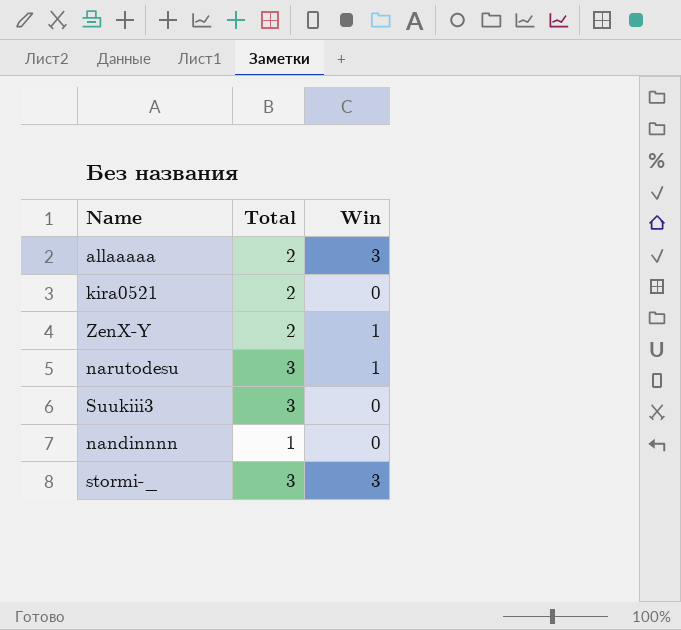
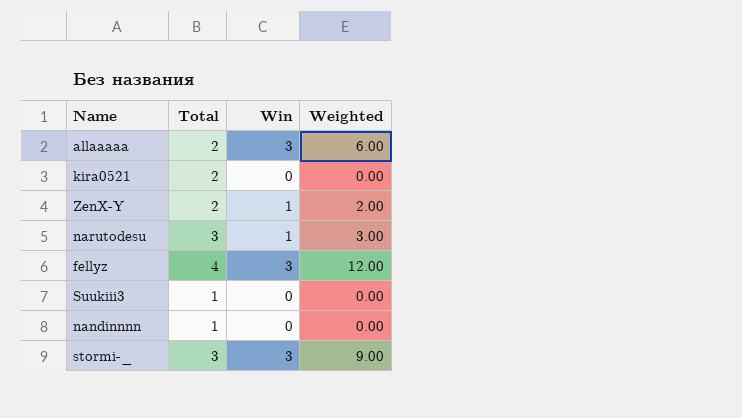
column Weighted | formula: none -> [Total] * [Win]
row fellyz: none -> 4 | 3 | 12.00
Suukiii3 | Total: 3 -> 1

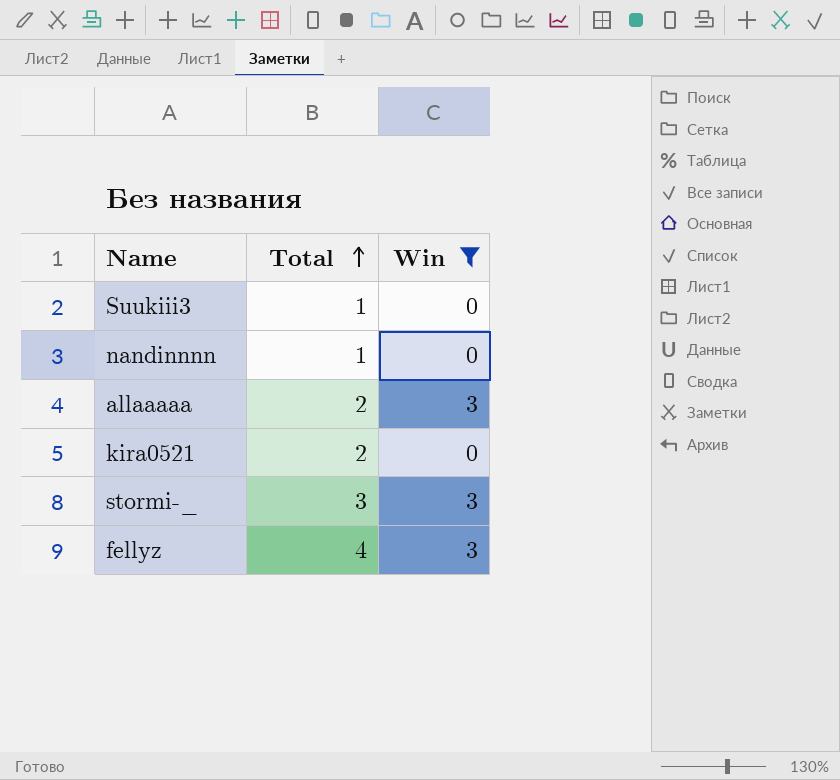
filter: none -> Win != 1
row order: none -> Total ascending
column Weighted | formula: [Total] * [Win] -> none

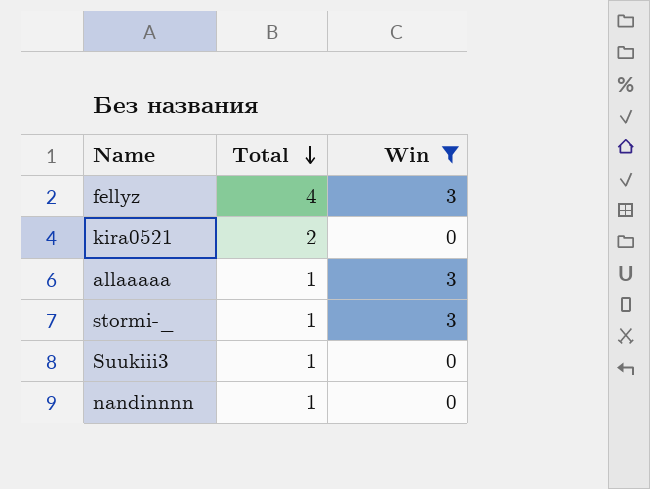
row order: Total ascending -> Total descending
allaaaaa | Total: 2 -> 1
stormi-_ | Total: 3 -> 1

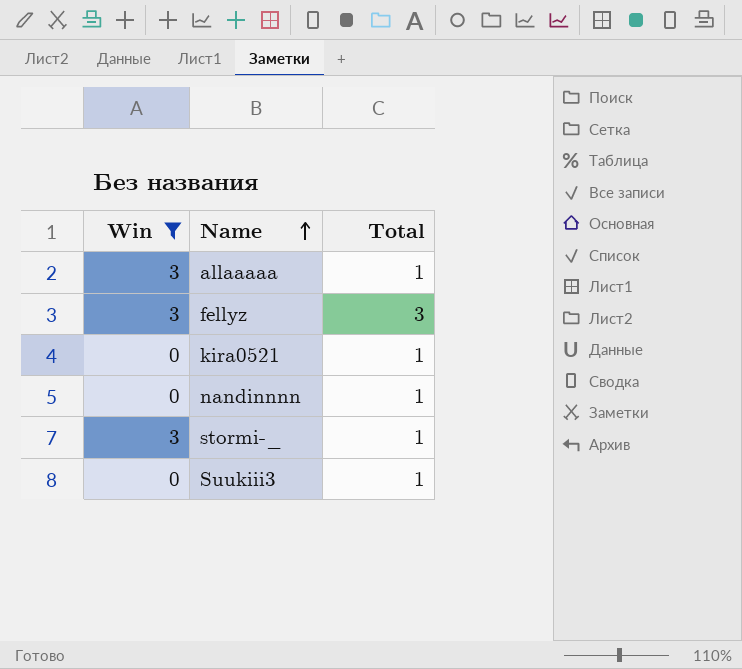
row order: Total descending -> Name ascending
column Win | position: 3 -> 1
fellyz | Total: 4 -> 3
kira0521 | Total: 2 -> 1

